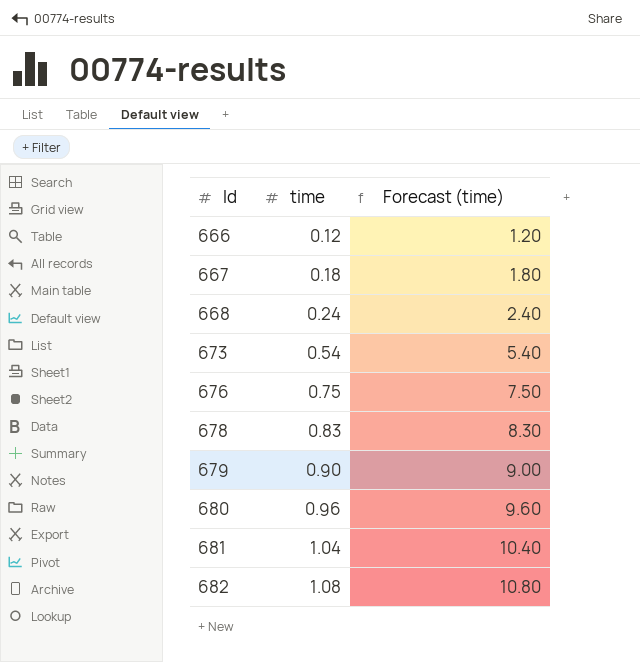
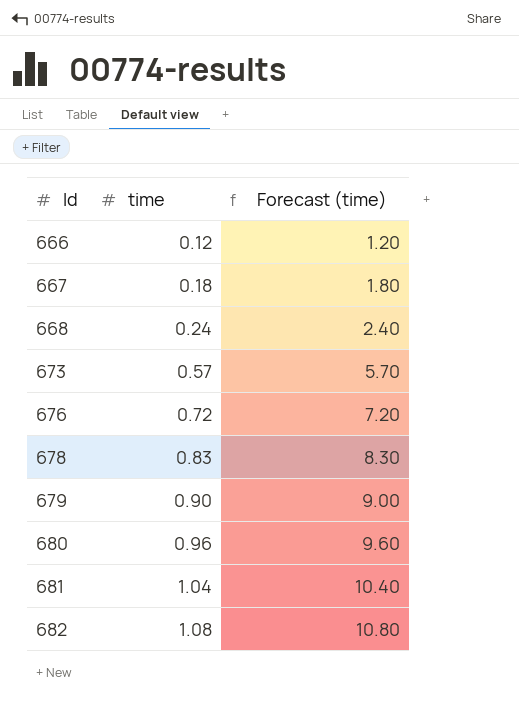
673 | time: 0.54 -> 0.57
673 | Forecast (time): 5.40 -> 5.70
676 | time: 0.75 -> 0.72
676 | Forecast (time): 7.50 -> 7.20

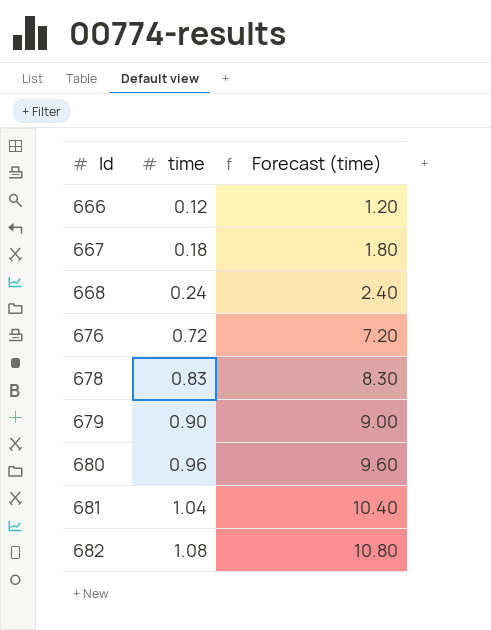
row 673: 0.57 | 5.70 -> none

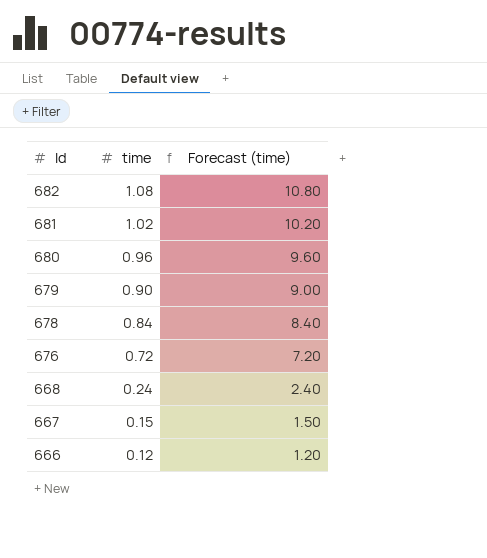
row order: Id ascending -> Id descending
681 | time: 1.04 -> 1.02
681 | Forecast (time): 10.40 -> 10.20
678 | time: 0.83 -> 0.84
678 | Forecast (time): 8.30 -> 8.40
667 | time: 0.18 -> 0.15
667 | Forecast (time): 1.80 -> 1.50

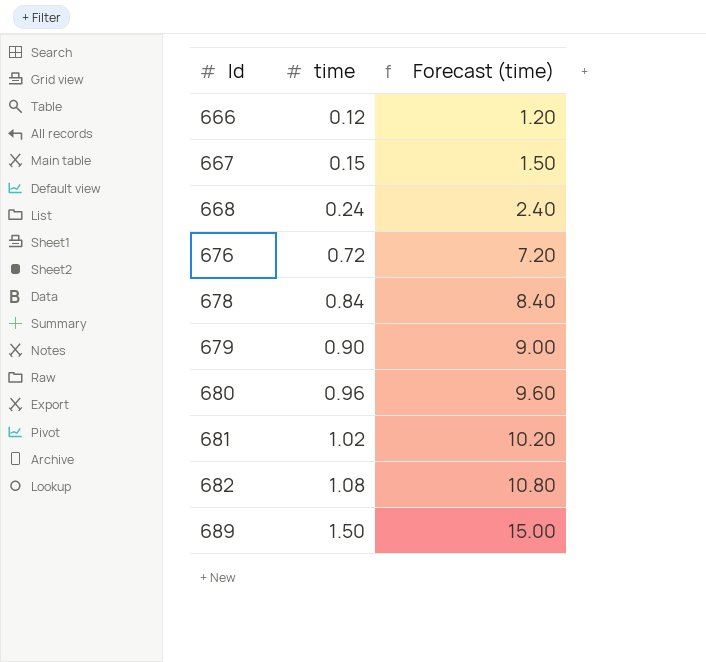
row order: Id descending -> Id ascending
row 689: none -> 1.50 | 15.00

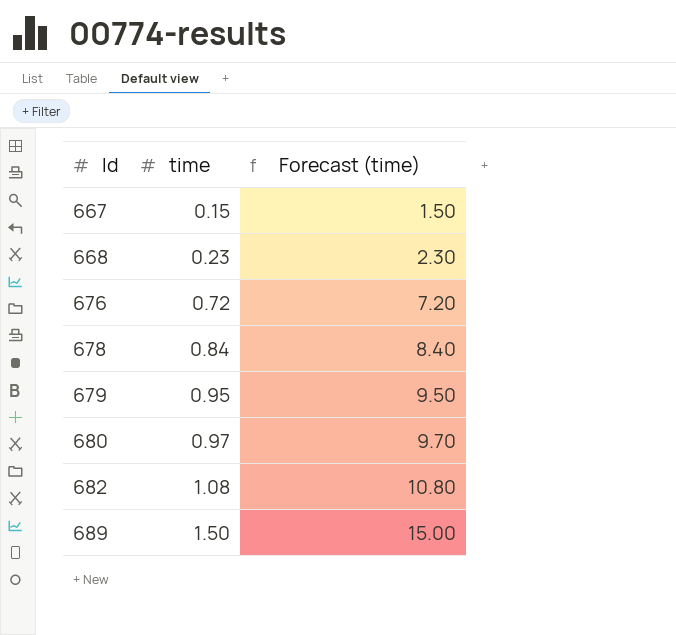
row 666: 0.12 | 1.20 -> none
row 681: 1.02 | 10.20 -> none
668 | time: 0.24 -> 0.23
668 | Forecast (time): 2.40 -> 2.30
679 | time: 0.90 -> 0.95
679 | Forecast (time): 9.00 -> 9.50
680 | time: 0.96 -> 0.97
680 | Forecast (time): 9.60 -> 9.70

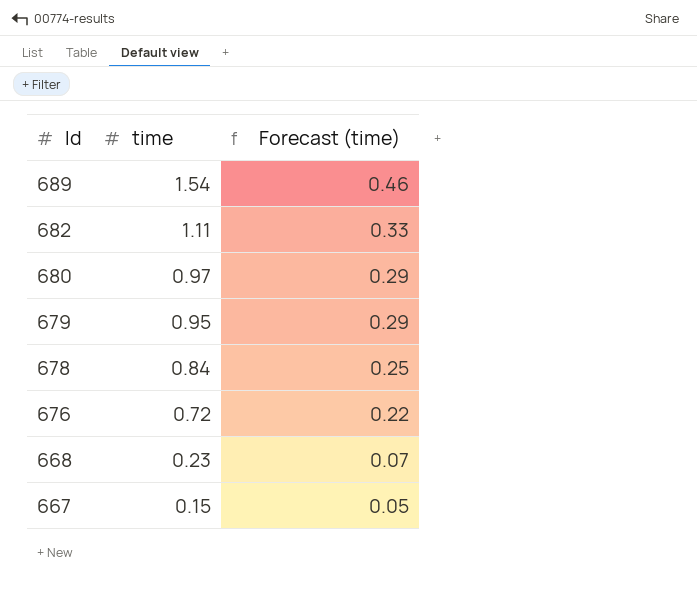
row order: Id ascending -> Id descending
column Forecast (time) | formula: [time] * 10 -> [time] * 0.3
689 | time: 1.50 -> 1.54
682 | time: 1.08 -> 1.11

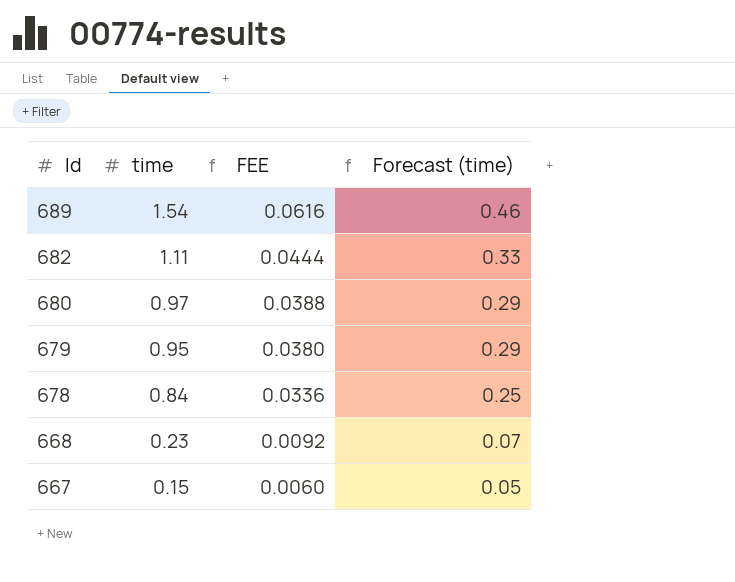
column FEE | formula: none -> [time] * 0.04
row 676: 0.72 | 0.22 -> none

